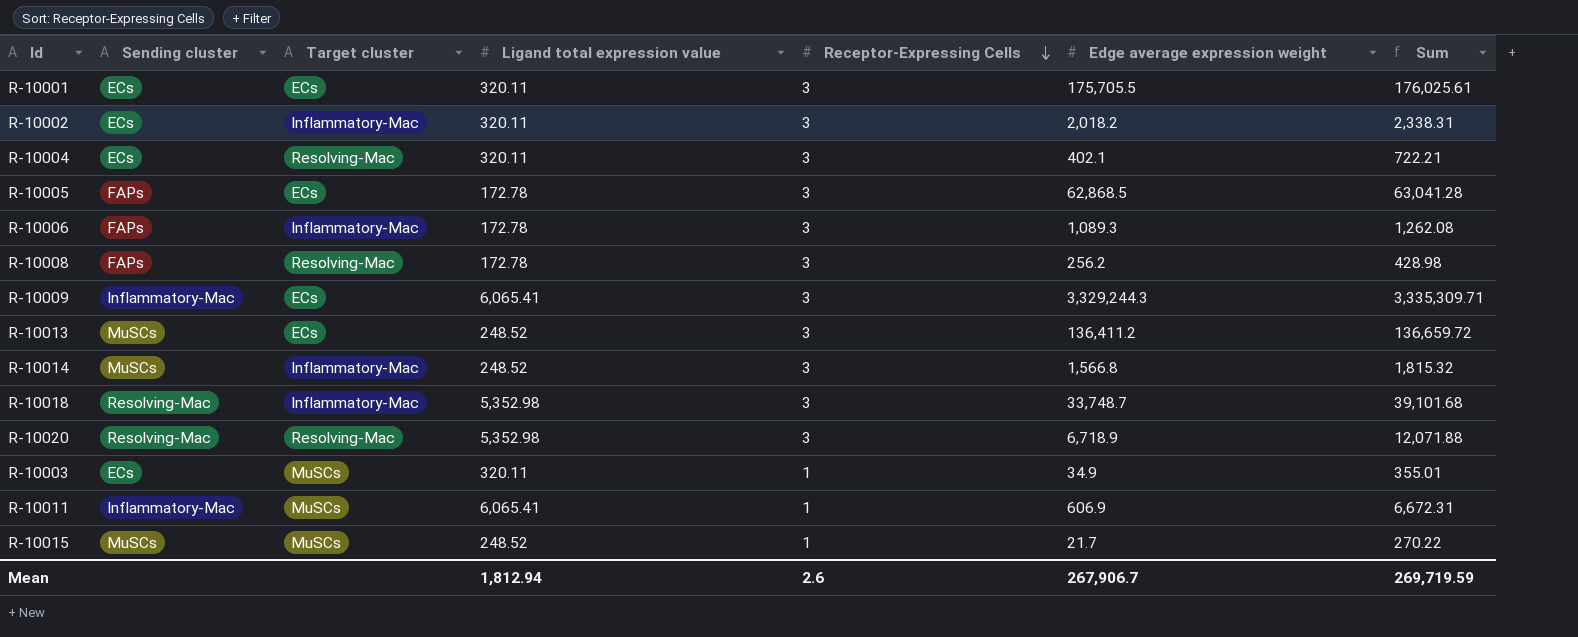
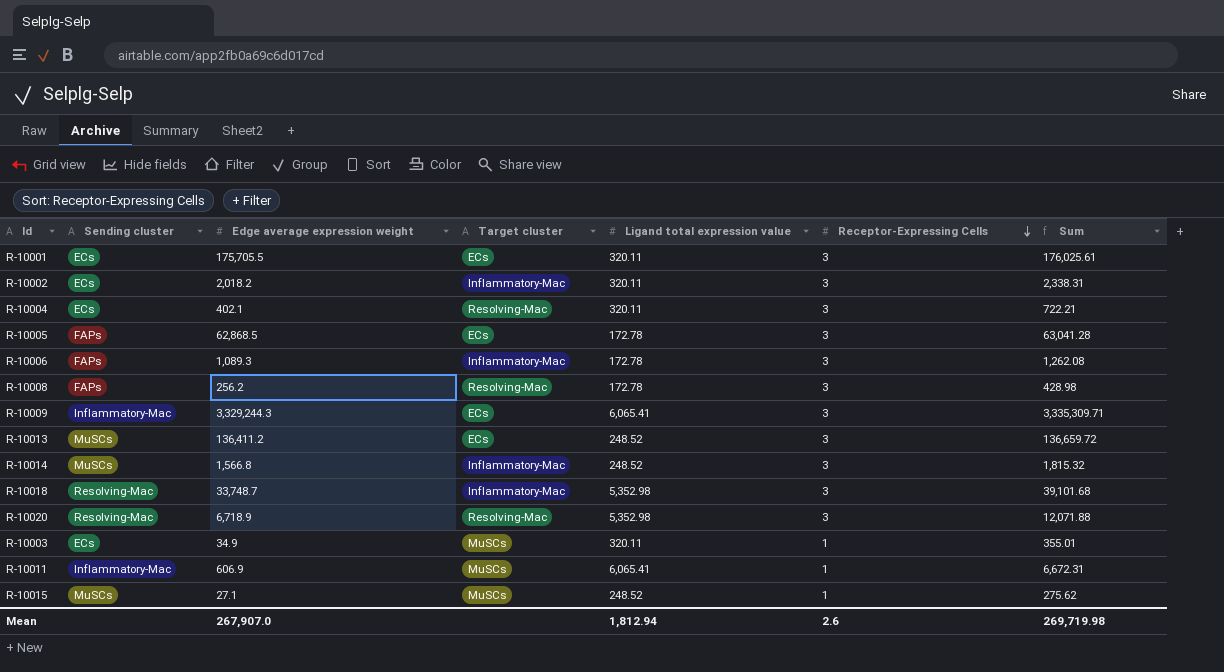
column Edge average expression weight | position: 6 -> 3
R-10015 | Edge average expression weight: 21.7 -> 27.1
R-10015 | Sum: 270.22 -> 275.62
Mean | Edge average expression weight: 267,906.7 -> 267,907.0
Mean | Sum: 269,719.59 -> 269,719.98

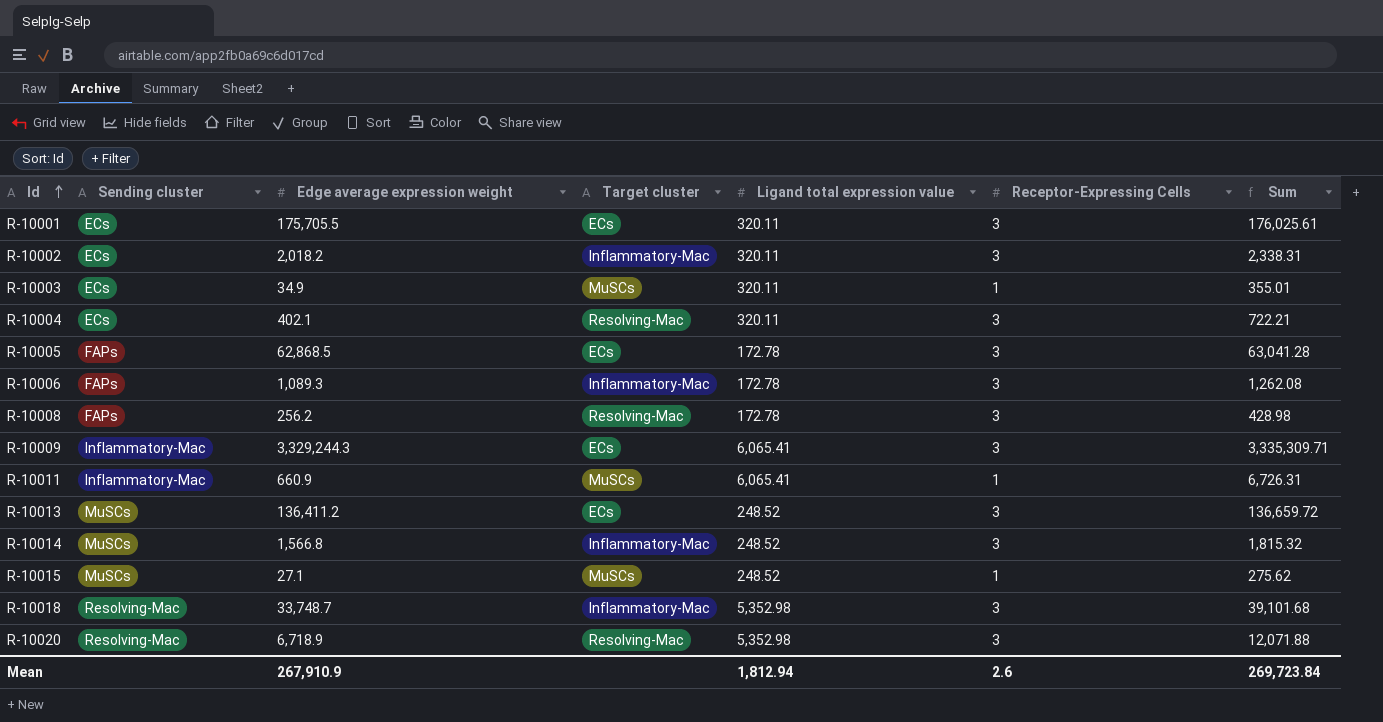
row order: Receptor-Expressing Cells descending -> Id ascending
R-10011 | Edge average expression weight: 606.9 -> 660.9
R-10011 | Sum: 6,672.31 -> 6,726.31
Mean | Edge average expression weight: 267,907.0 -> 267,910.9
Mean | Sum: 269,719.98 -> 269,723.84

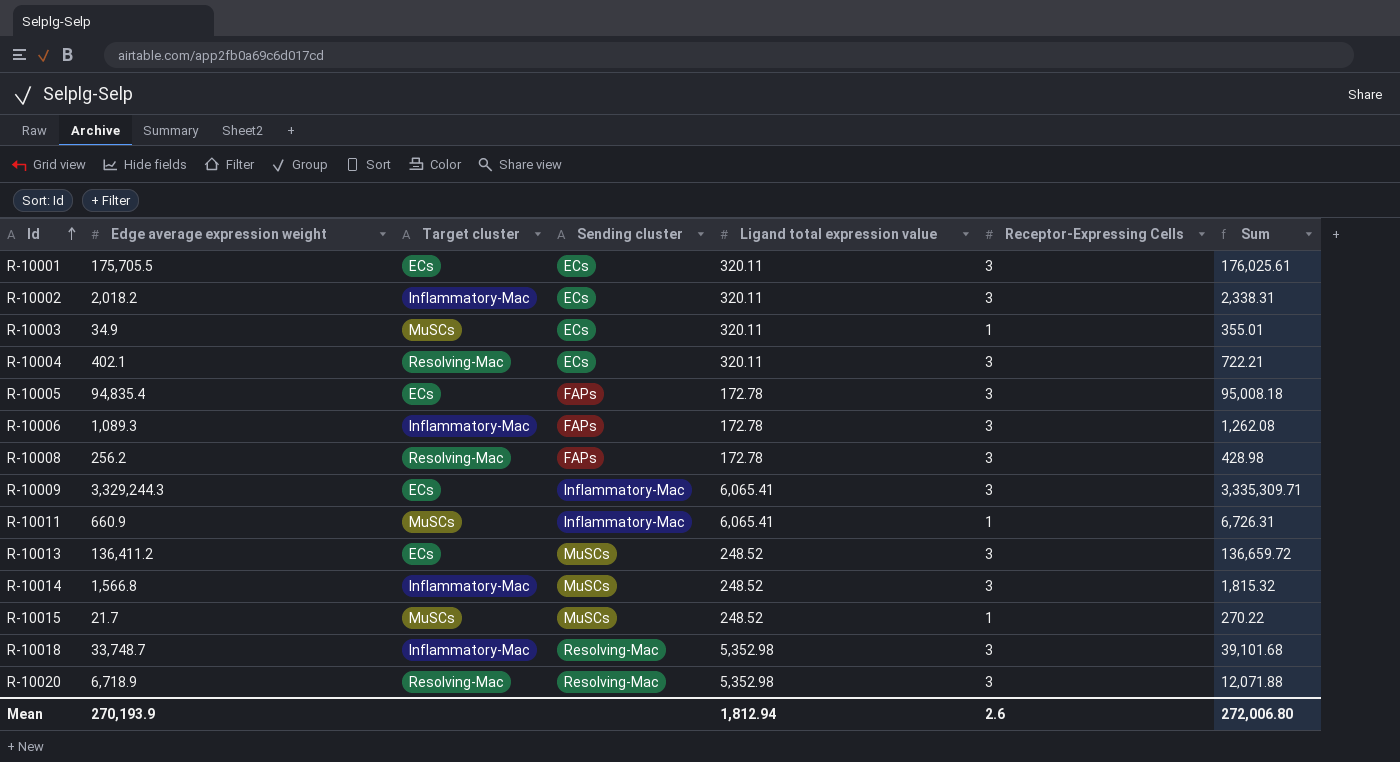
column Sending cluster | position: 2 -> 4
R-10005 | Edge average expression weight: 62,868.5 -> 94,835.4
R-10005 | Sum: 63,041.28 -> 95,008.18
R-10015 | Edge average expression weight: 27.1 -> 21.7
R-10015 | Sum: 275.62 -> 270.22
Mean | Edge average expression weight: 267,910.9 -> 270,193.9
Mean | Sum: 269,723.84 -> 272,006.80

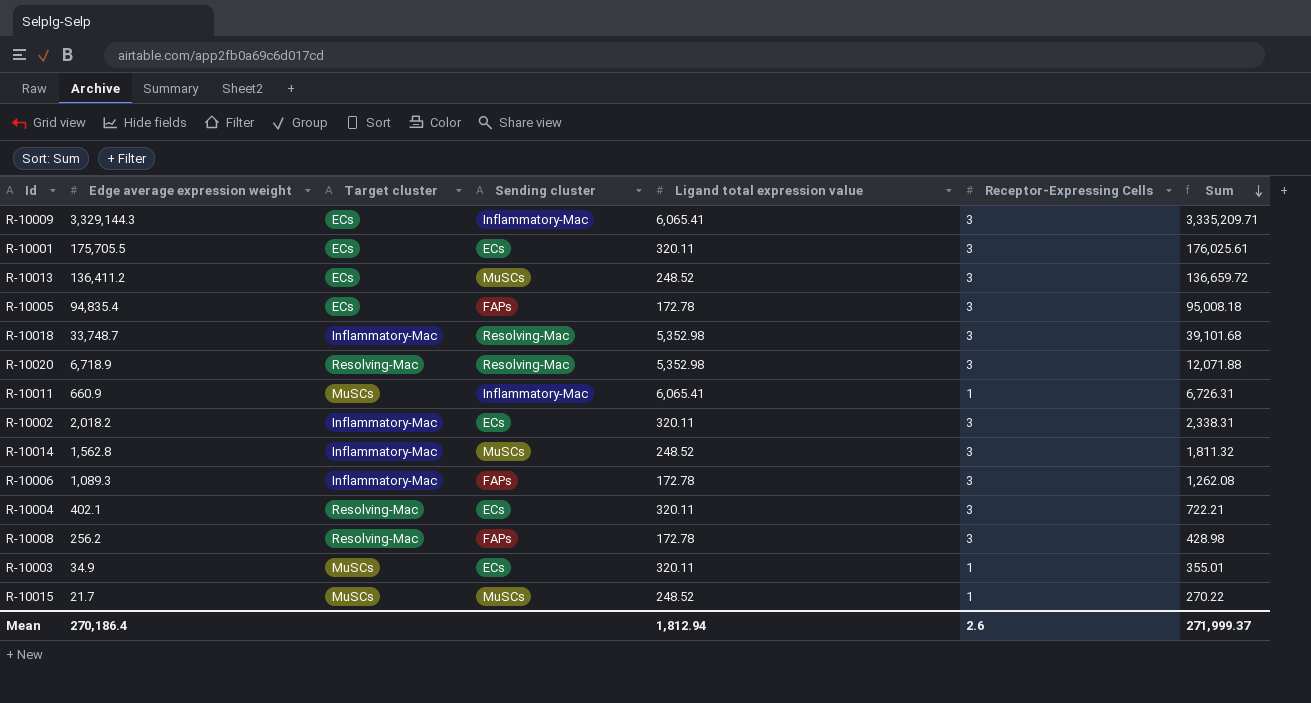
row order: Id ascending -> Sum descending
R-10009 | Edge average expression weight: 3,329,244.3 -> 3,329,144.3
R-10009 | Sum: 3,335,309.71 -> 3,335,209.71
R-10014 | Edge average expression weight: 1,566.8 -> 1,562.8
R-10014 | Sum: 1,815.32 -> 1,811.32
Mean | Edge average expression weight: 270,193.9 -> 270,186.4
Mean | Sum: 272,006.80 -> 271,999.37

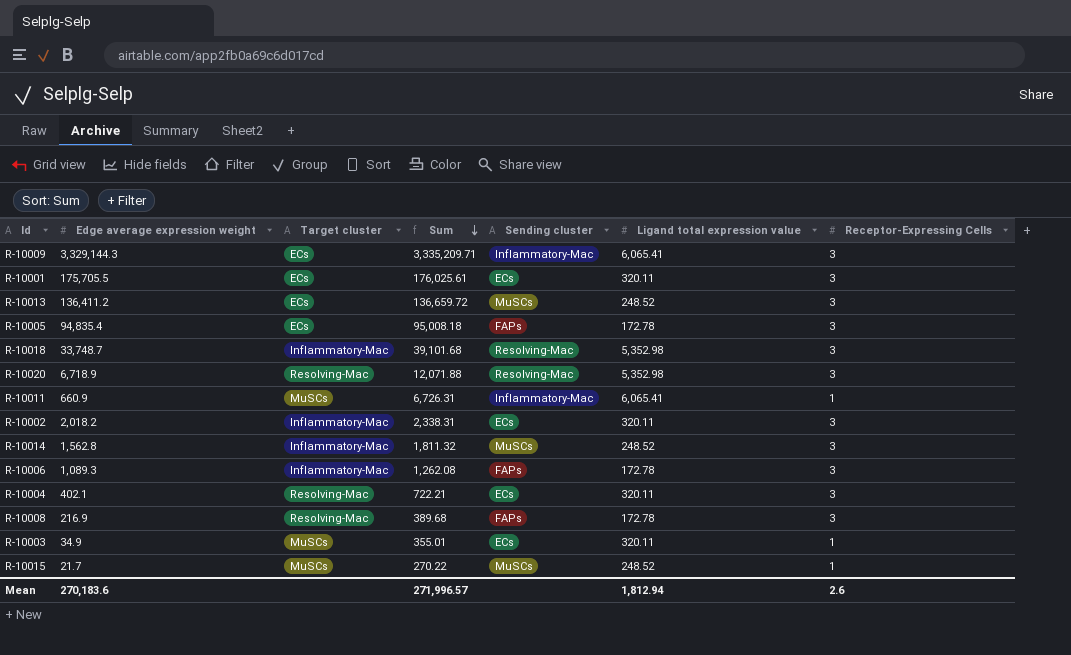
column Sum | position: 7 -> 4
R-10008 | Edge average expression weight: 256.2 -> 216.9
R-10008 | Sum: 428.98 -> 389.68
Mean | Edge average expression weight: 270,186.4 -> 270,183.6
Mean | Sum: 271,999.37 -> 271,996.57

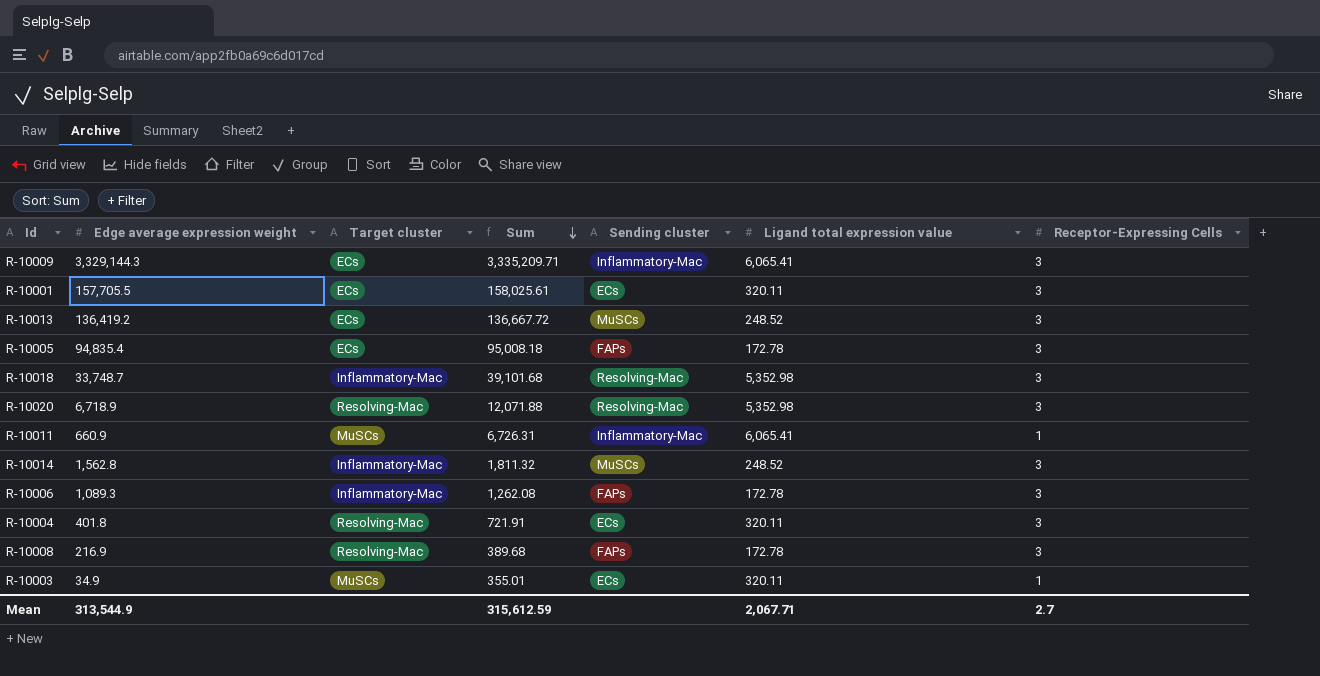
row R-10002: 2,018.2 | Inflammatory-Mac | 2,338.31 | ECs | 320.11 | 3 -> none
row R-10015: 21.7 | MuSCs | 270.22 | MuSCs | 248.52 | 1 -> none
R-10001 | Edge average expression weight: 175,705.5 -> 157,705.5
R-10001 | Sum: 176,025.61 -> 158,025.61
R-10013 | Edge average expression weight: 136,411.2 -> 136,419.2
R-10013 | Sum: 136,659.72 -> 136,667.72
R-10004 | Edge average expression weight: 402.1 -> 401.8
R-10004 | Sum: 722.21 -> 721.91
Mean | Edge average expression weight: 270,183.6 -> 313,544.9
Mean | Sum: 271,996.57 -> 315,612.59
Mean | Ligand total expression value: 1,812.94 -> 2,067.71
Mean | Receptor-Expressing Cells: 2.6 -> 2.7

